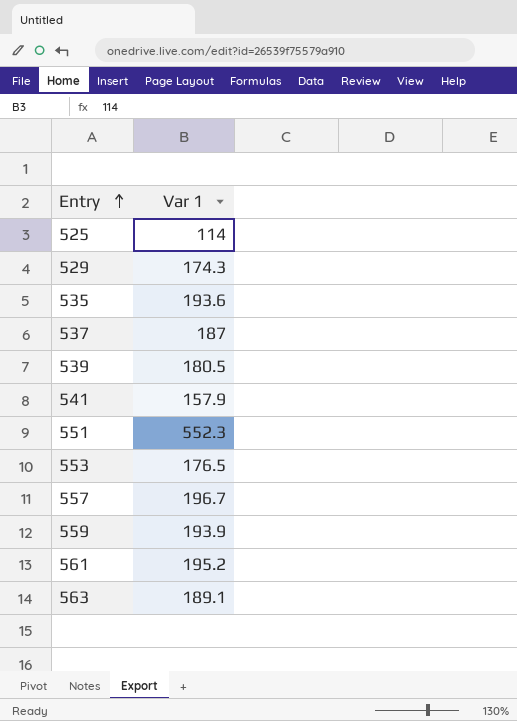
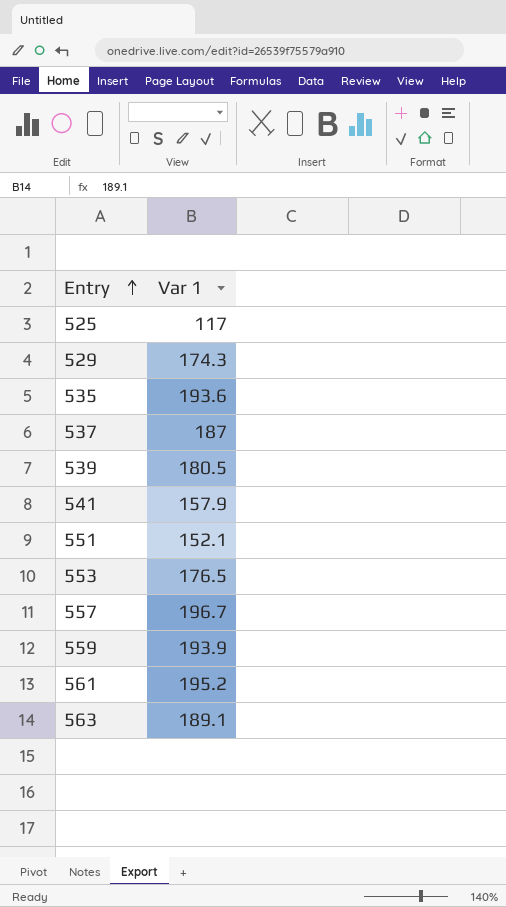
525 | Var 1: 114 -> 117
551 | Var 1: 552.3 -> 152.1

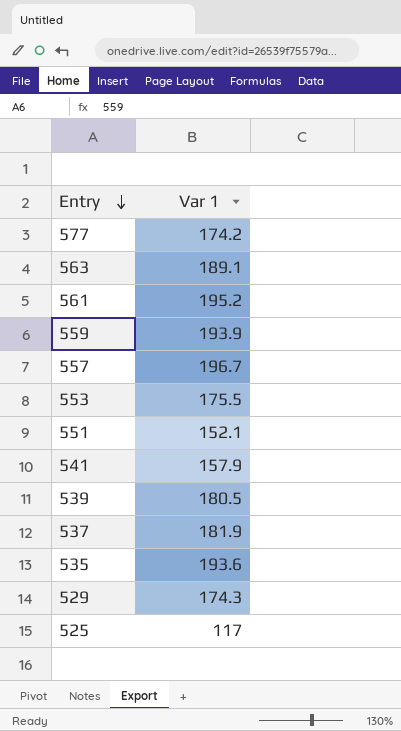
row order: Entry ascending -> Entry descending
row 577: none -> 174.2
553 | Var 1: 176.5 -> 175.5
537 | Var 1: 187 -> 181.9

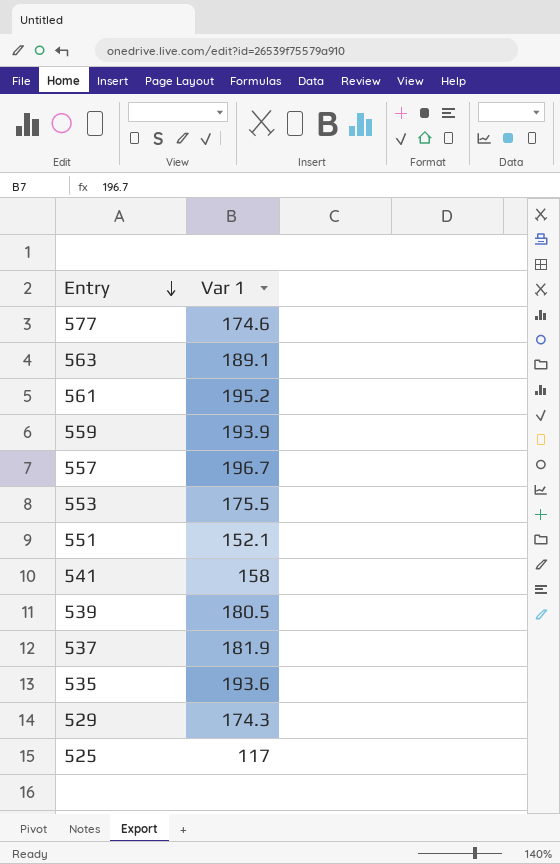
577 | Var 1: 174.2 -> 174.6
541 | Var 1: 157.9 -> 158

